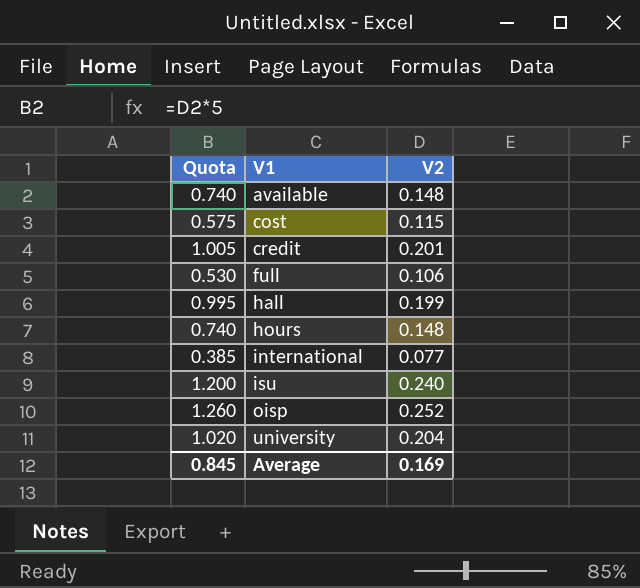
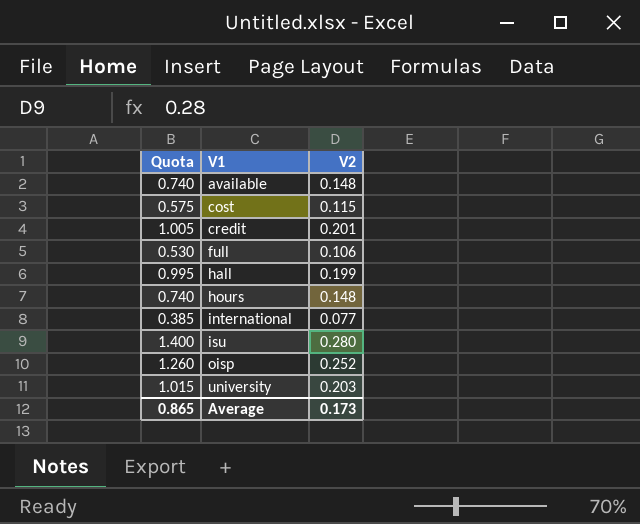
isu | Quota: 1.200 -> 1.400
isu | V2: 0.240 -> 0.280
university | Quota: 1.020 -> 1.015
university | V2: 0.204 -> 0.203
Average | Quota: 0.845 -> 0.865
Average | V2: 0.169 -> 0.173

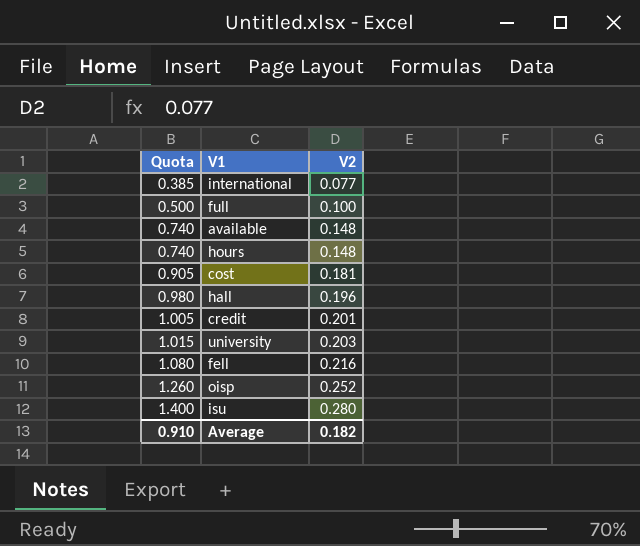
row order: V1 ascending -> Quota ascending
full | Quota: 0.530 -> 0.500
full | V2: 0.106 -> 0.100
cost | Quota: 0.575 -> 0.905
cost | V2: 0.115 -> 0.181
hall | Quota: 0.995 -> 0.980
hall | V2: 0.199 -> 0.196
row fell: none -> 1.080 | 0.216
Average | Quota: 0.865 -> 0.910
Average | V2: 0.173 -> 0.182

